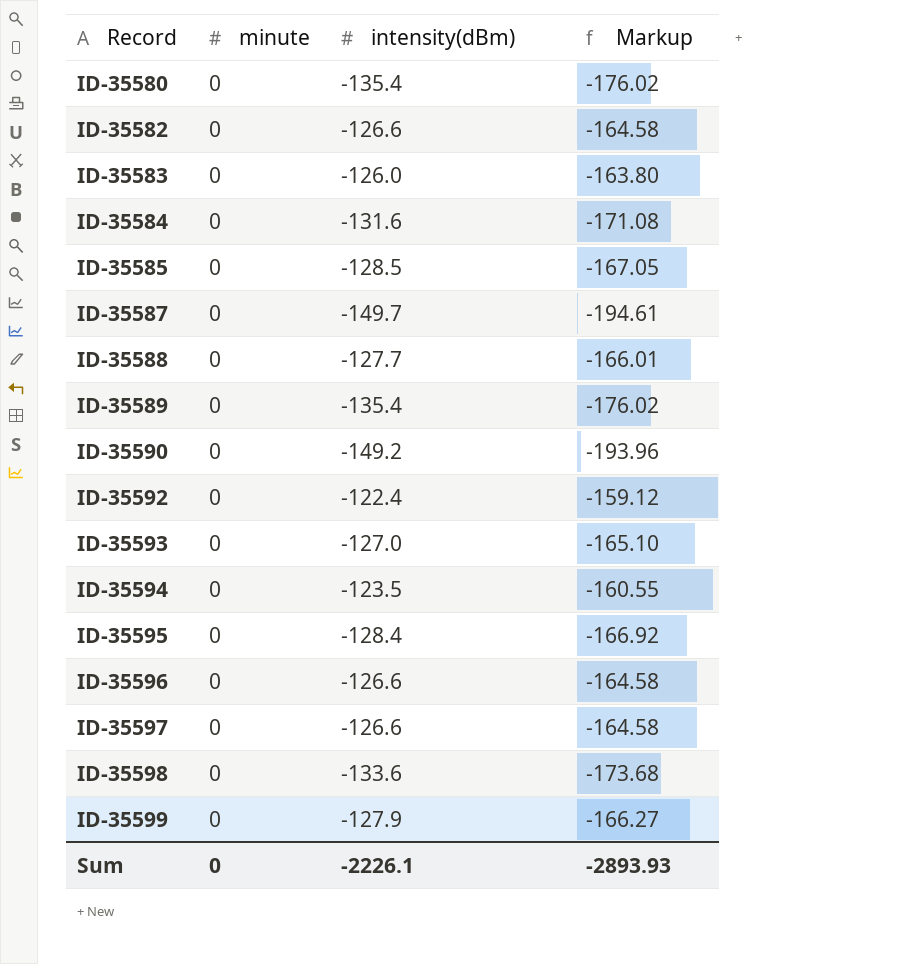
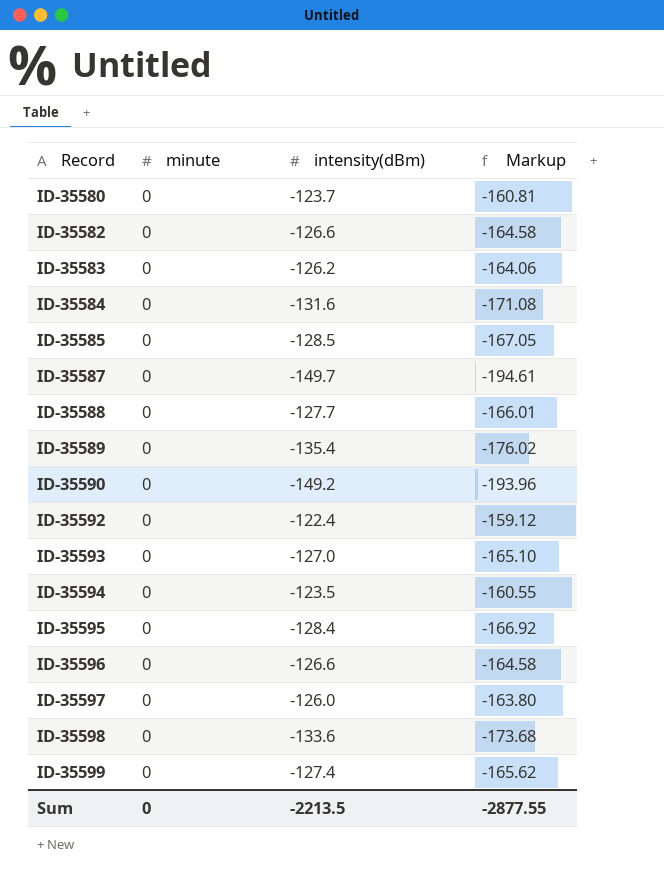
ID-35580 | intensity(dBm): -135.4 -> -123.7
ID-35580 | Markup: -176.02 -> -160.81
ID-35583 | intensity(dBm): -126.0 -> -126.2
ID-35583 | Markup: -163.80 -> -164.06
ID-35597 | intensity(dBm): -126.6 -> -126.0
ID-35597 | Markup: -164.58 -> -163.80
ID-35599 | intensity(dBm): -127.9 -> -127.4
ID-35599 | Markup: -166.27 -> -165.62
Sum | intensity(dBm): -2226.1 -> -2213.5
Sum | Markup: -2893.93 -> -2877.55

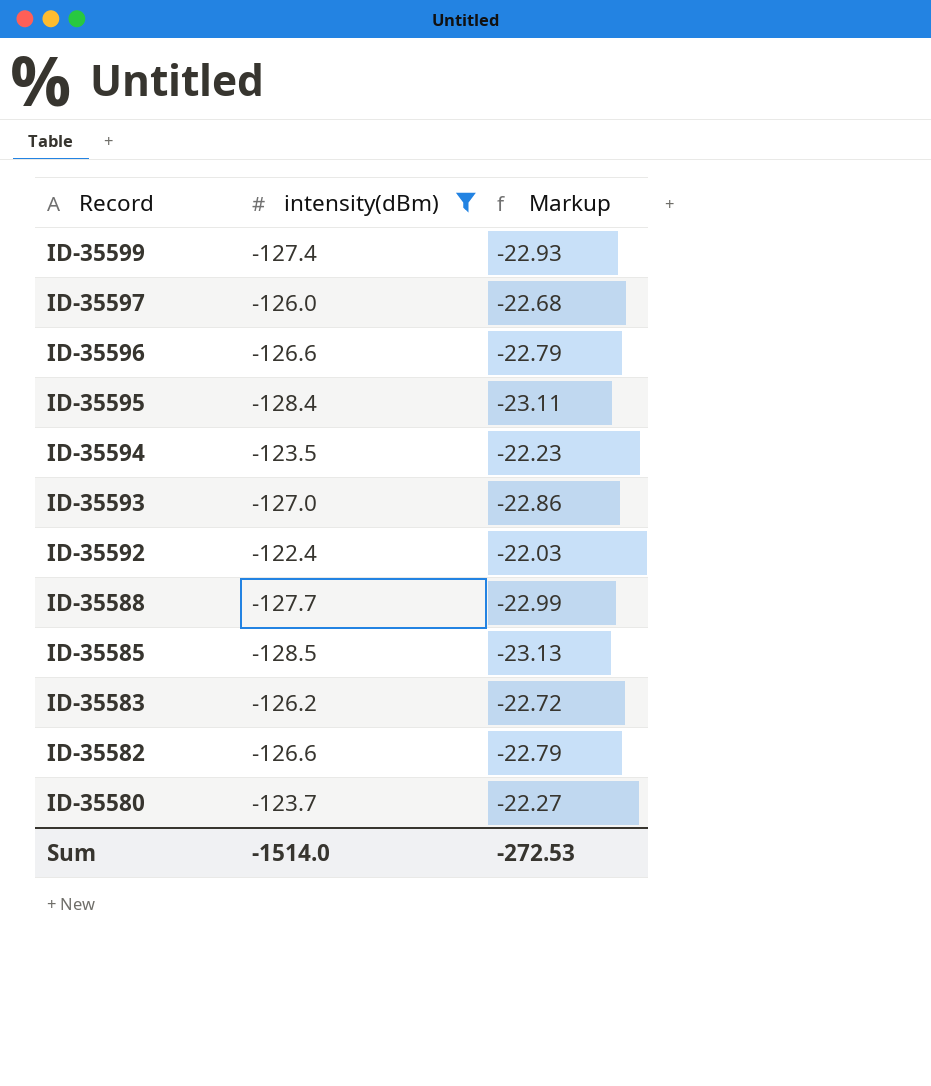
filter: none -> intensity(dBm) >= -128.5
row order: Record ascending -> Record descending
column minute | position: 2 -> none
column Markup | formula: [intensity(dBm)] * 1.3 -> [intensity(dBm)] * 0.18
Sum | intensity(dBm): -2213.5 -> -1514.0
Sum | Markup: -2877.55 -> -272.53

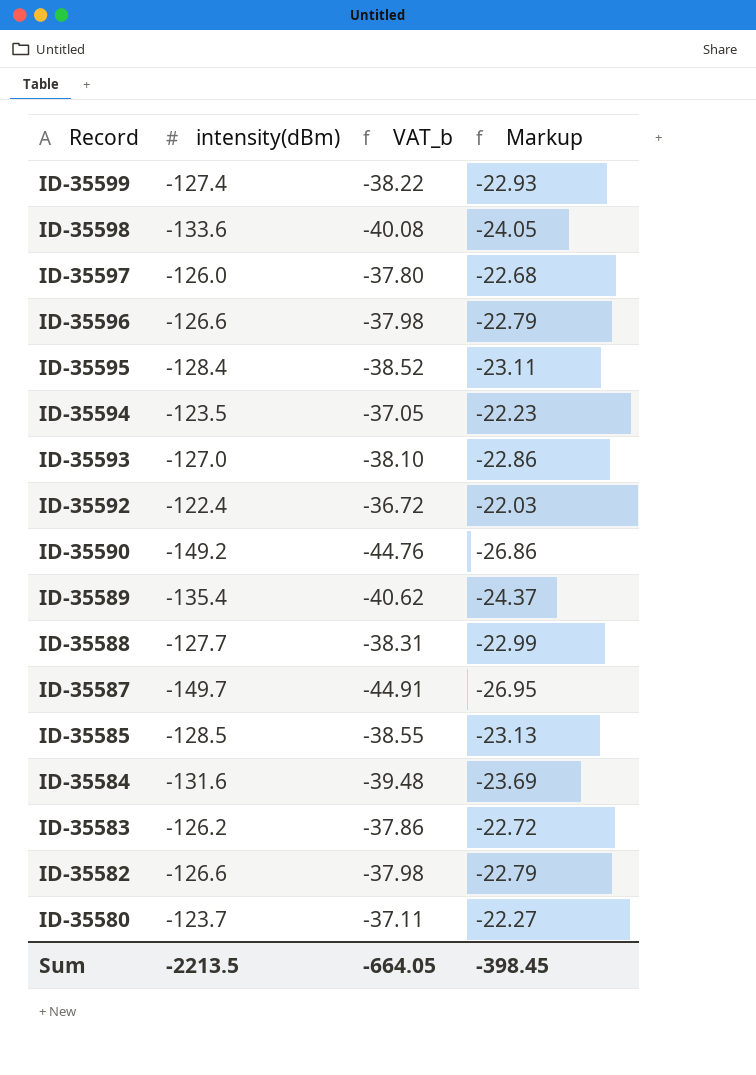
filter: intensity(dBm) >= -128.5 -> none
column VAT_b | formula: none -> [intensity(dBm)] * 0.3
Sum | intensity(dBm): -1514.0 -> -2213.5
Sum | Markup: -272.53 -> -398.45

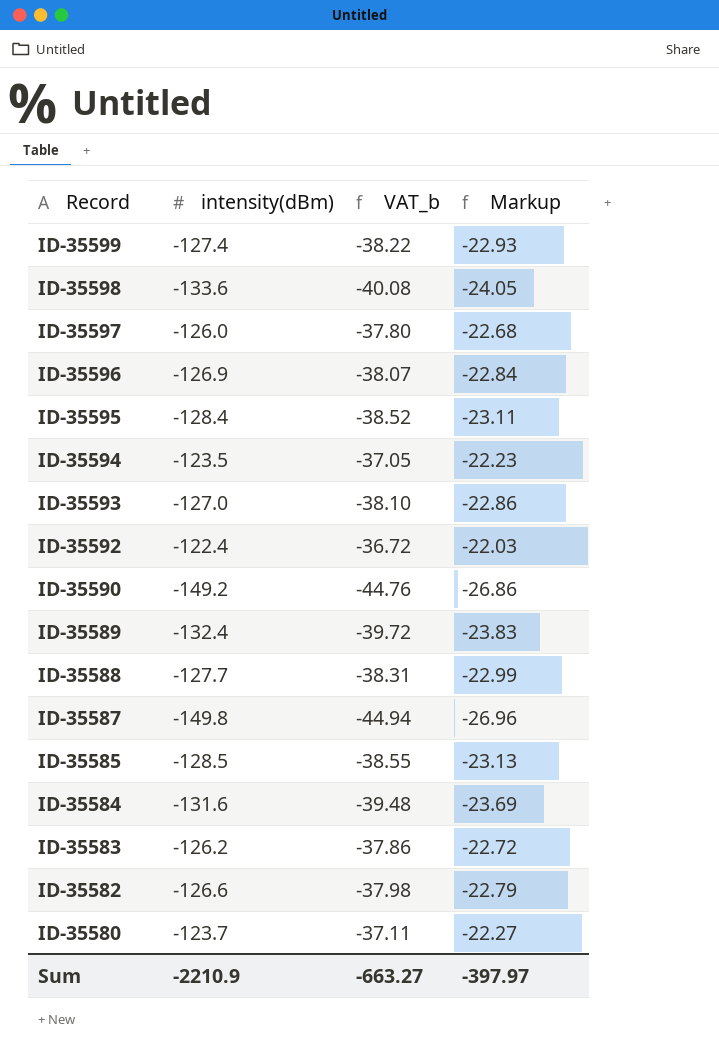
ID-35596 | intensity(dBm): -126.6 -> -126.9
ID-35596 | VAT_b: -37.98 -> -38.07
ID-35596 | Markup: -22.79 -> -22.84
ID-35589 | intensity(dBm): -135.4 -> -132.4
ID-35589 | VAT_b: -40.62 -> -39.72
ID-35589 | Markup: -24.37 -> -23.83
ID-35587 | intensity(dBm): -149.7 -> -149.8
ID-35587 | VAT_b: -44.91 -> -44.94
ID-35587 | Markup: -26.95 -> -26.96
Sum | intensity(dBm): -2213.5 -> -2210.9
Sum | VAT_b: -664.05 -> -663.27
Sum | Markup: -398.45 -> -397.97

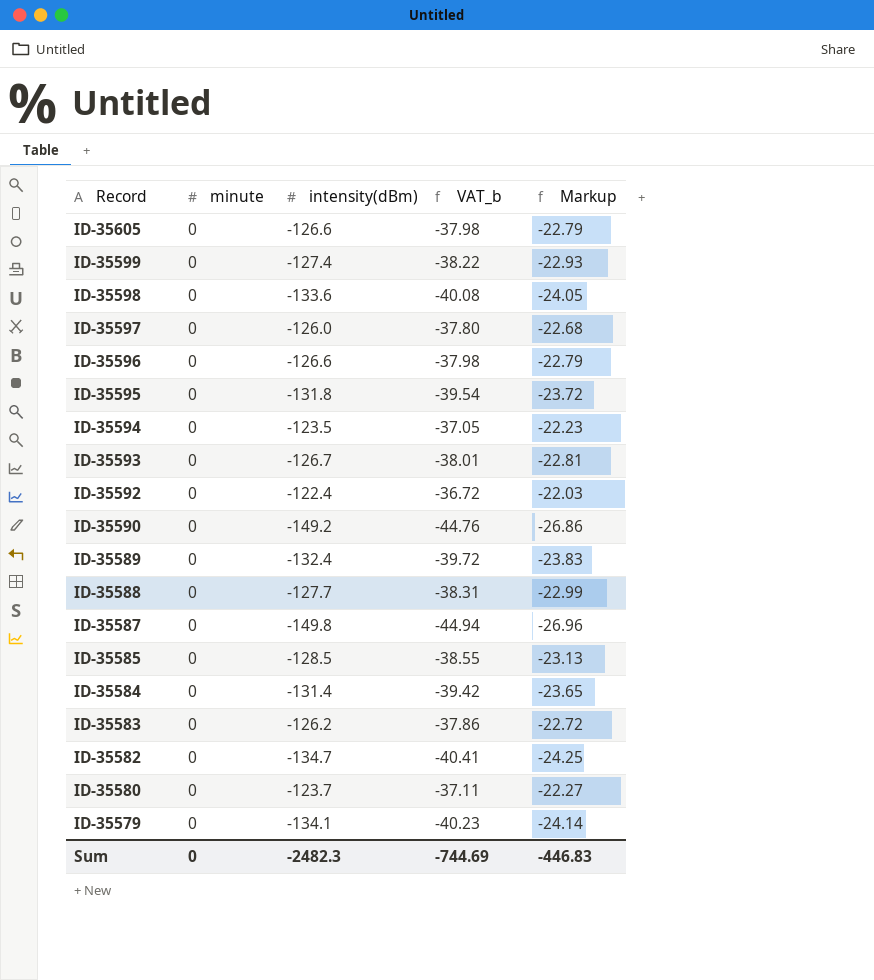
column minute | position: none -> 2
row ID-35605: none -> 0 | -126.6 | -37.98 | -22.79
ID-35596 | intensity(dBm): -126.9 -> -126.6
ID-35596 | VAT_b: -38.07 -> -37.98
ID-35596 | Markup: -22.84 -> -22.79
ID-35595 | intensity(dBm): -128.4 -> -131.8
ID-35595 | VAT_b: -38.52 -> -39.54
ID-35595 | Markup: -23.11 -> -23.72
ID-35593 | intensity(dBm): -127.0 -> -126.7
ID-35593 | VAT_b: -38.10 -> -38.01
ID-35593 | Markup: -22.86 -> -22.81
ID-35584 | intensity(dBm): -131.6 -> -131.4
ID-35584 | VAT_b: -39.48 -> -39.42
ID-35584 | Markup: -23.69 -> -23.65
ID-35582 | intensity(dBm): -126.6 -> -134.7
ID-35582 | VAT_b: -37.98 -> -40.41
ID-35582 | Markup: -22.79 -> -24.25
row ID-35579: none -> 0 | -134.1 | -40.23 | -24.14
Sum | intensity(dBm): -2210.9 -> -2482.3
Sum | VAT_b: -663.27 -> -744.69
Sum | Markup: -397.97 -> -446.83

